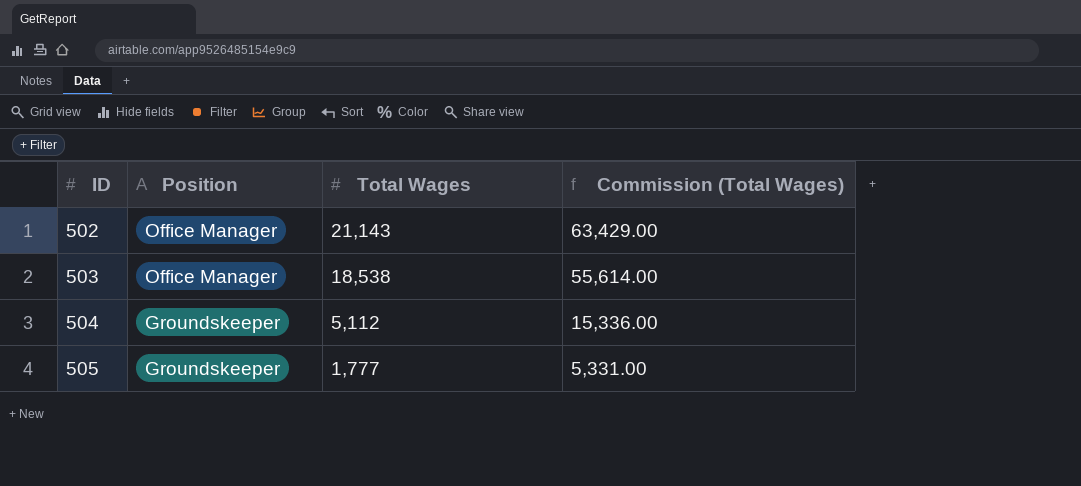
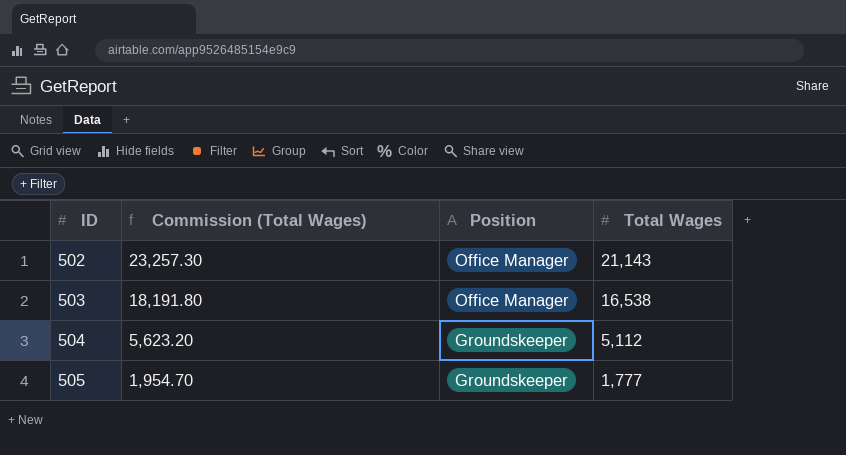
column Commission (Total Wages) | formula: [Total Wages] * 3 -> [Total Wages] * 1.1
column Commission (Total Wages) | position: 4 -> 2
503 | Total Wages: 18,538 -> 16,538

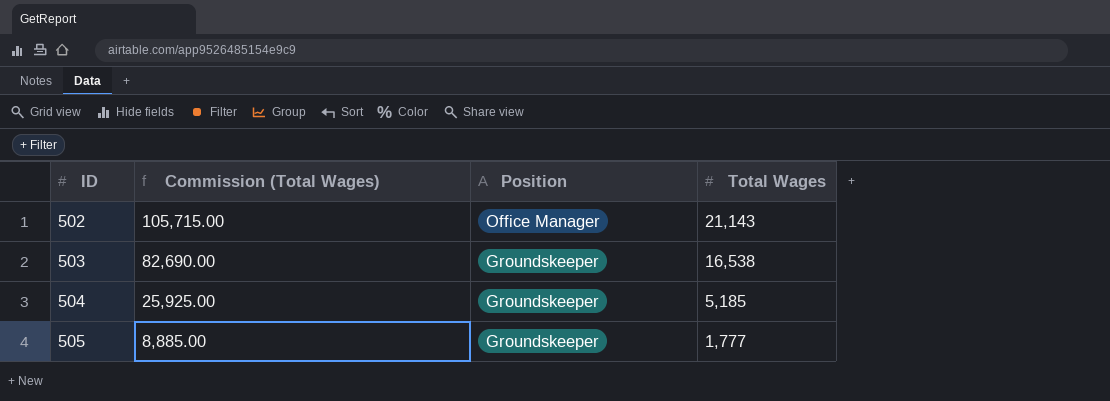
column Commission (Total Wages) | formula: [Total Wages] * 1.1 -> [Total Wages] * 5
503 | Position: Office Manager -> Groundskeeper
504 | Total Wages: 5,112 -> 5,185

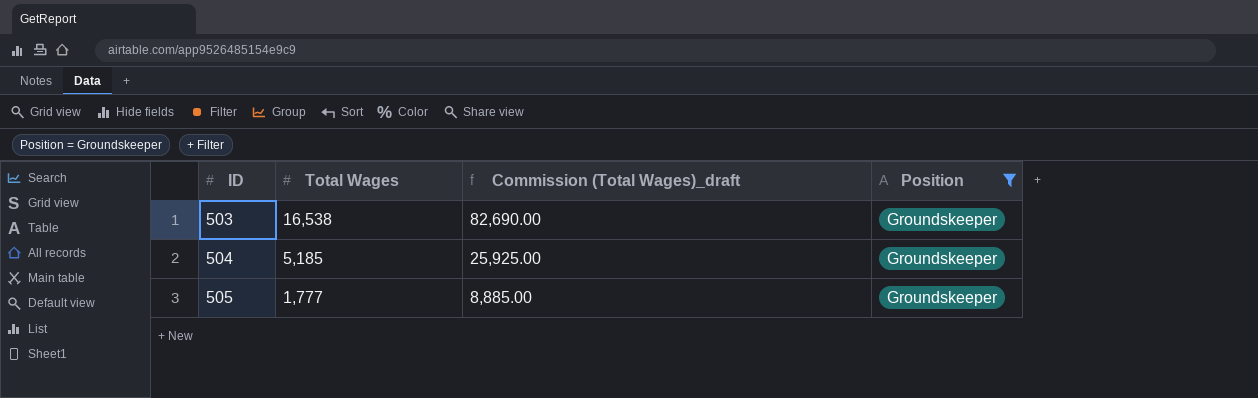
filter: none -> Position = Groundskeeper
column Total Wages | position: 4 -> 2
column name: Commission (Total Wages) -> Commission (Total Wages)_draft

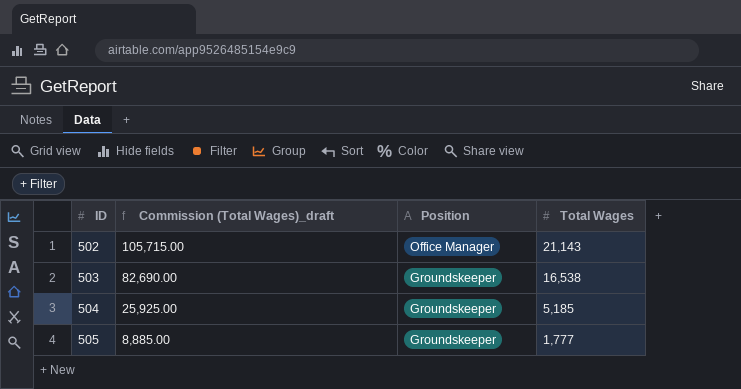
filter: Position = Groundskeeper -> none
column Total Wages | position: 2 -> 4

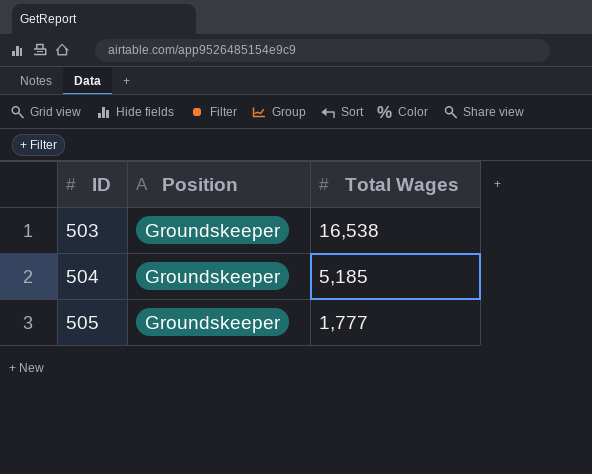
column Commission (Total Wages)_draft | formula: [Total Wages] * 5 -> none
row 502: 105,715.00 | Office Manager | 21,143 -> none

